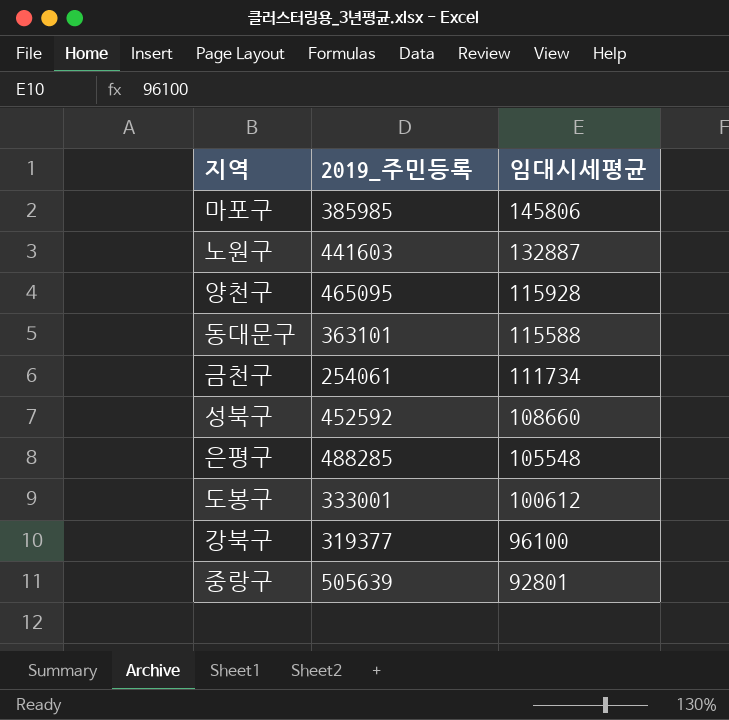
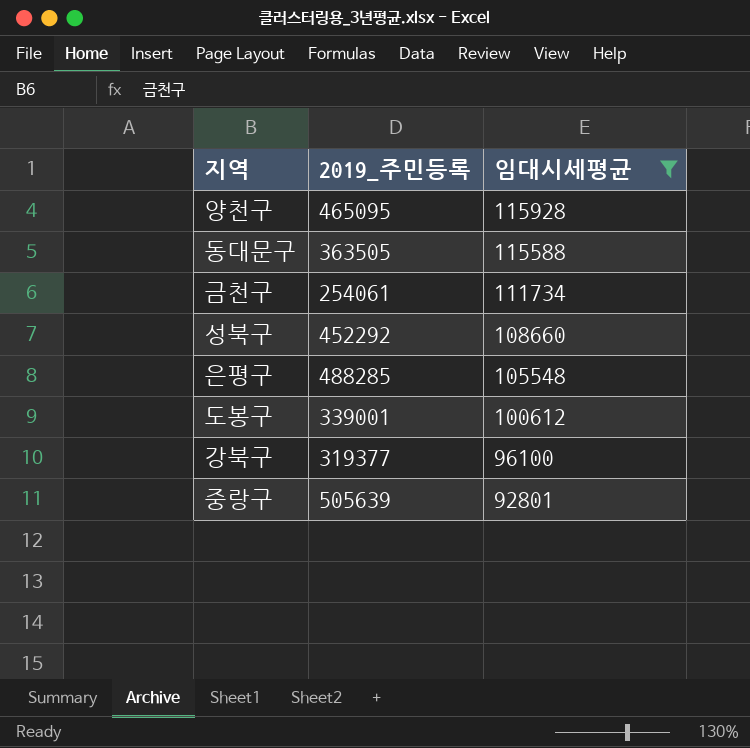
filter: none -> 임대시세평균 <= 115928
동대문구 | 2019_주민등록: 363101 -> 363505
성북구 | 2019_주민등록: 452592 -> 452292
도봉구 | 2019_주민등록: 333001 -> 339001

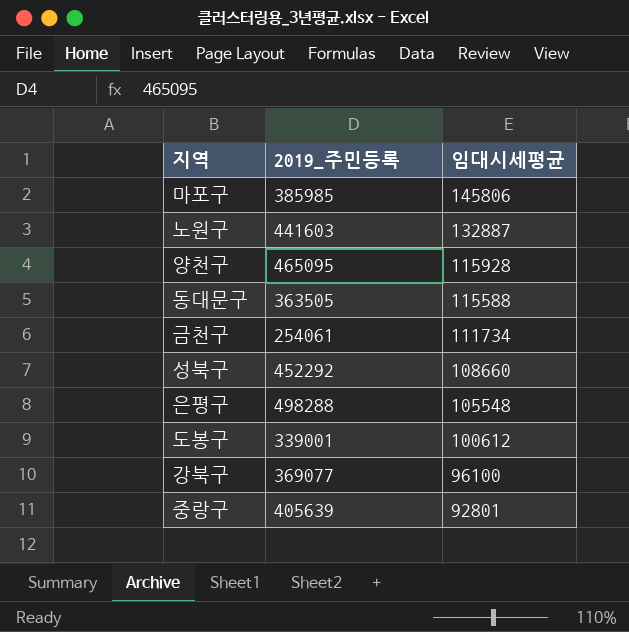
filter: 임대시세평균 <= 115928 -> none
은평구 | 2019_주민등록: 488285 -> 498288
강북구 | 2019_주민등록: 319377 -> 369077
중랑구 | 2019_주민등록: 505639 -> 405639

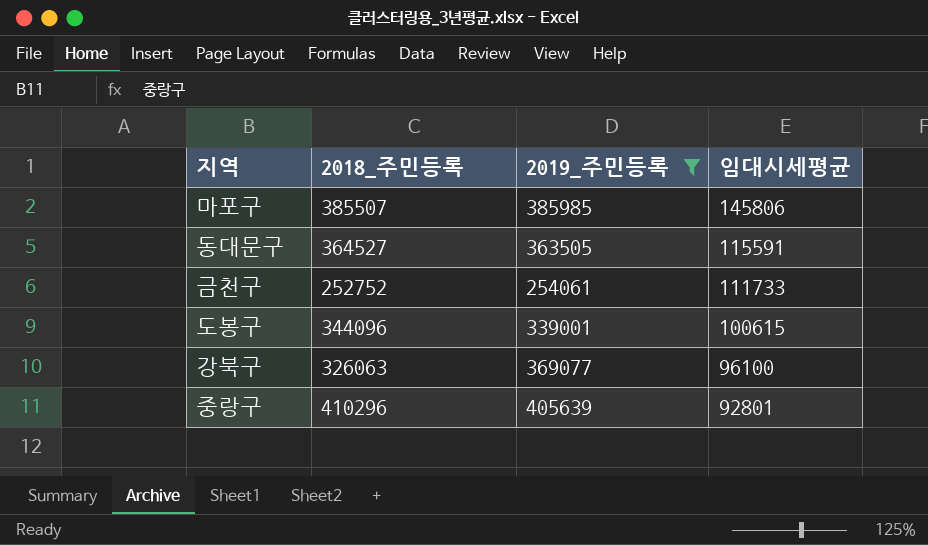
filter: none -> 2019_주민등록 <= 405639
column 2018_주민등록 | position: none -> 2
동대문구 | 임대시세평균: 115588 -> 115591
금천구 | 임대시세평균: 111734 -> 111733
도봉구 | 임대시세평균: 100612 -> 100615

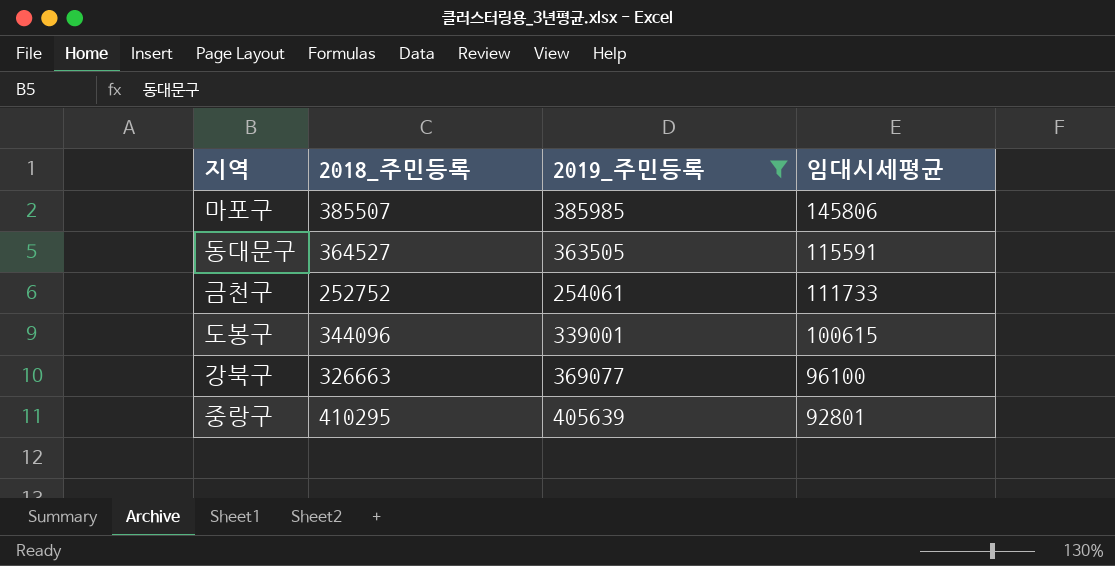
강북구 | 2018_주민등록: 326063 -> 326663
중랑구 | 2018_주민등록: 410296 -> 410295

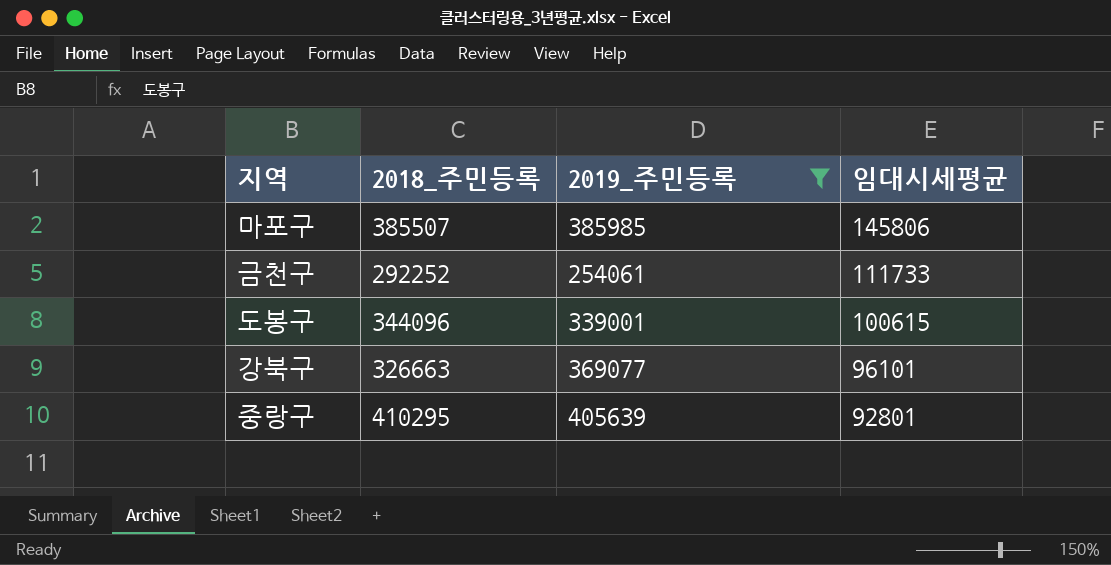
row 동대문구: 364527 | 363505 | 115591 -> none
금천구 | 2018_주민등록: 252752 -> 292252
강북구 | 임대시세평균: 96100 -> 96101

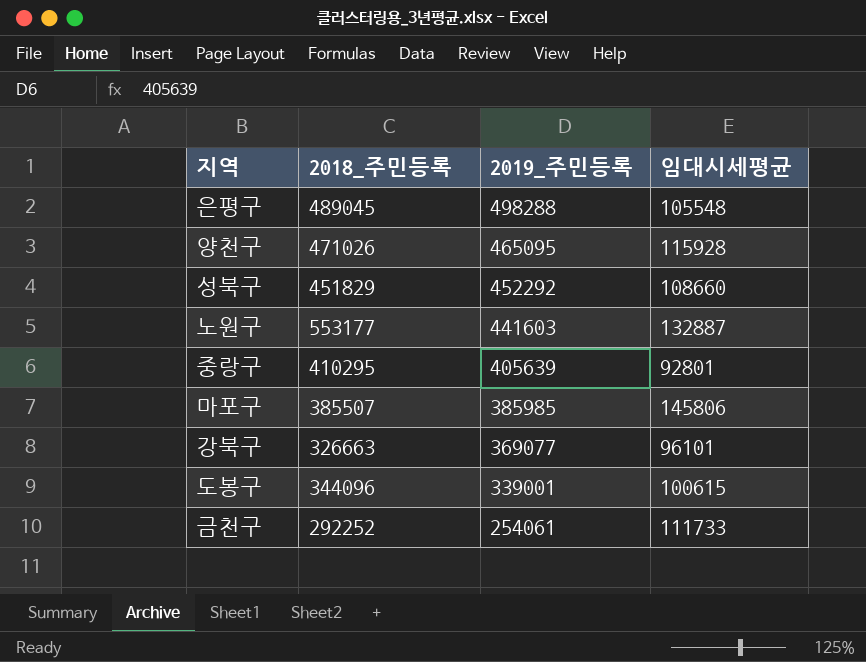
filter: 2019_주민등록 <= 405639 -> none
row order: 임대시세평균 descending -> 2019_주민등록 descending

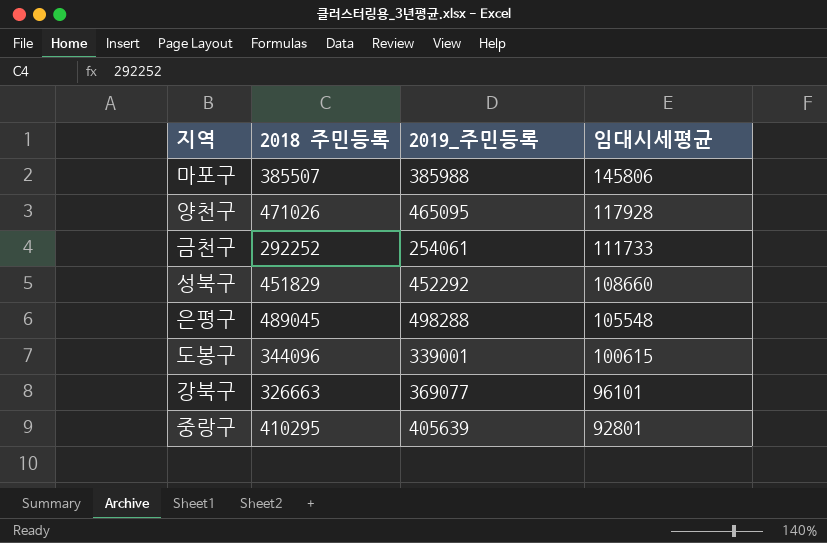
row order: 2019_주민등록 descending -> 임대시세평균 descending
column name: 2018_주민등록 -> 2018 주민등록
row 노원구: 553177 | 441603 | 132887 -> none
마포구 | 2019_주민등록: 385985 -> 385988
양천구 | 임대시세평균: 115928 -> 117928

